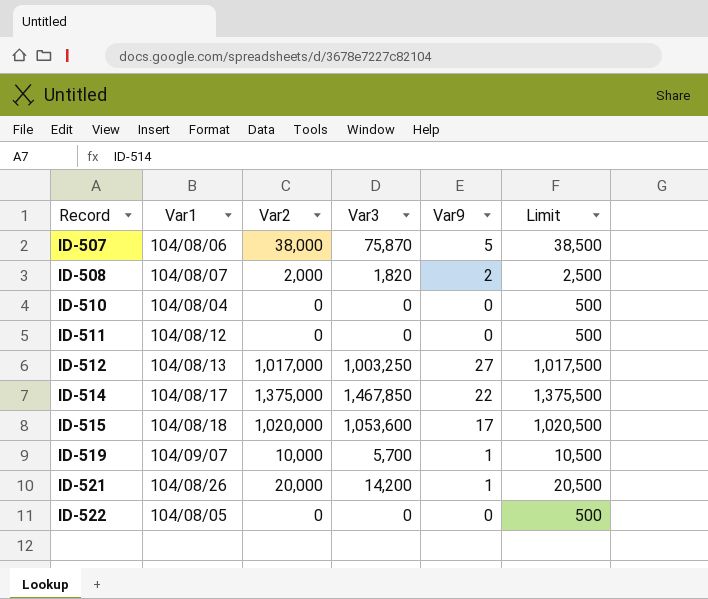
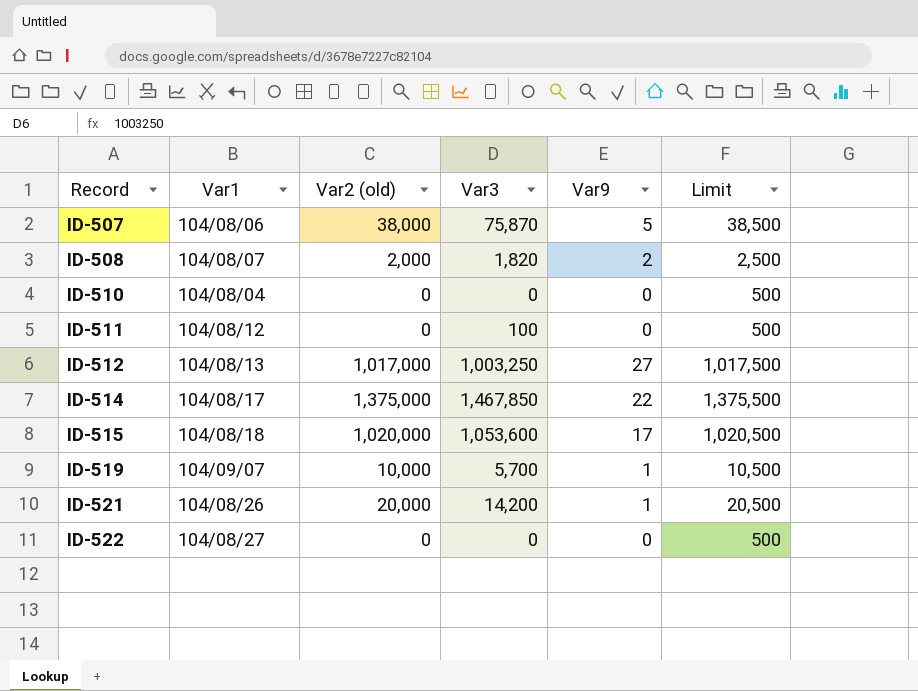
column name: Var2 -> Var2 (old)
ID-511 | Var3: 0 -> 100
ID-522 | Var1: 104/08/05 -> 104/08/27

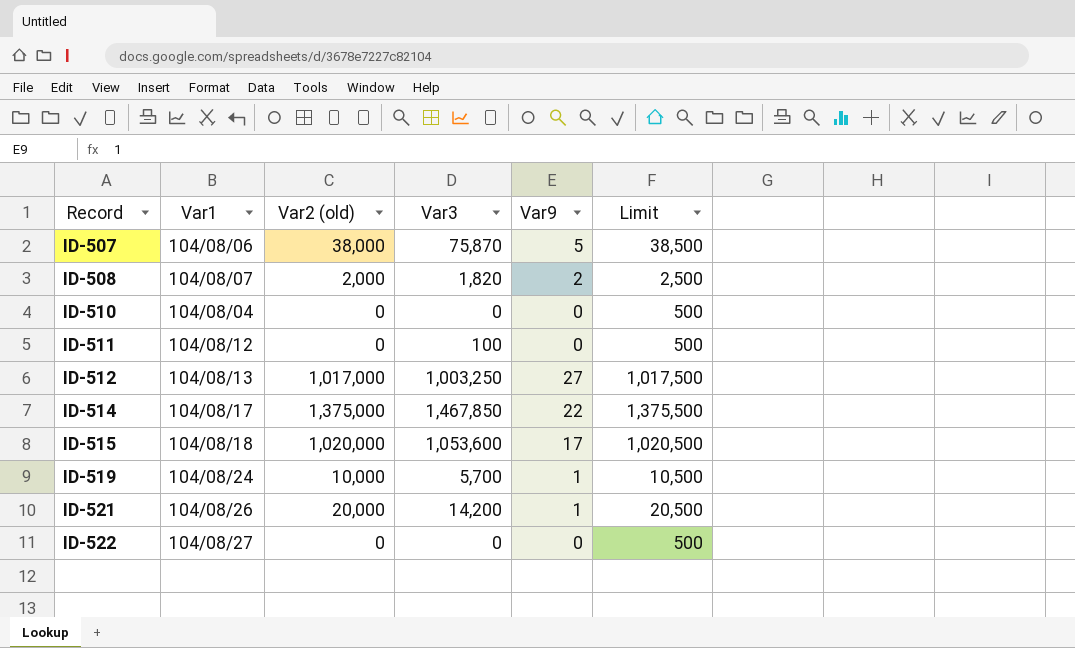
ID-519 | Var1: 104/09/07 -> 104/08/24

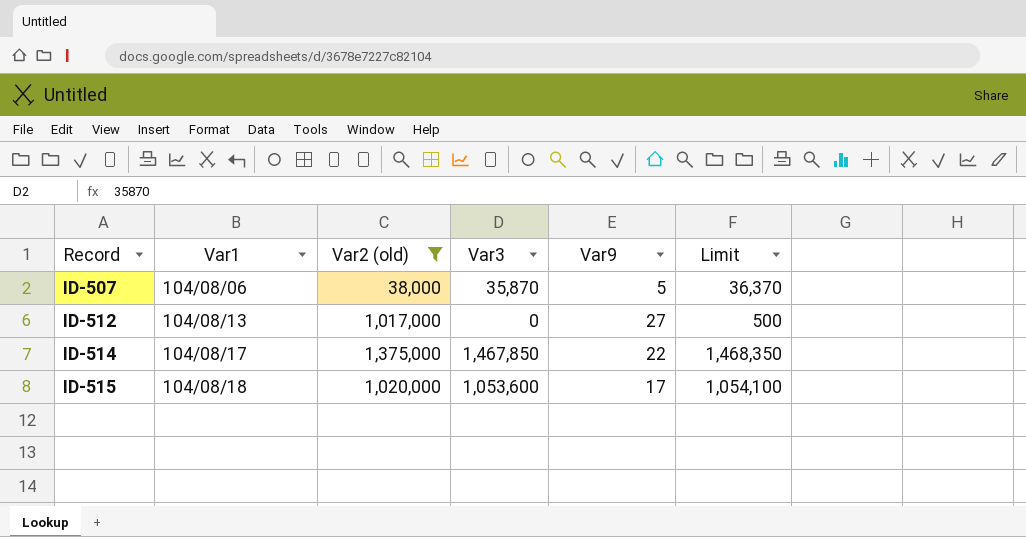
filter: none -> Var2 (old) >= 38,000
column Limit | formula: [Var2 (old)] + 500 -> [Var3] + 500
ID-507 | Var3: 75,870 -> 35,870
ID-512 | Var3: 1,003,250 -> 0

